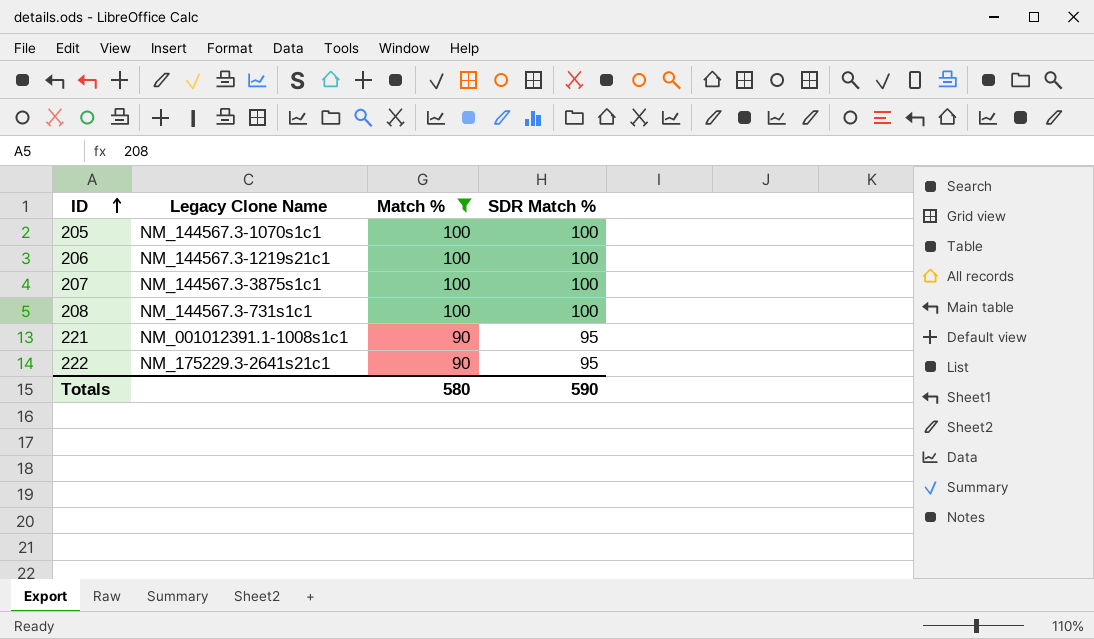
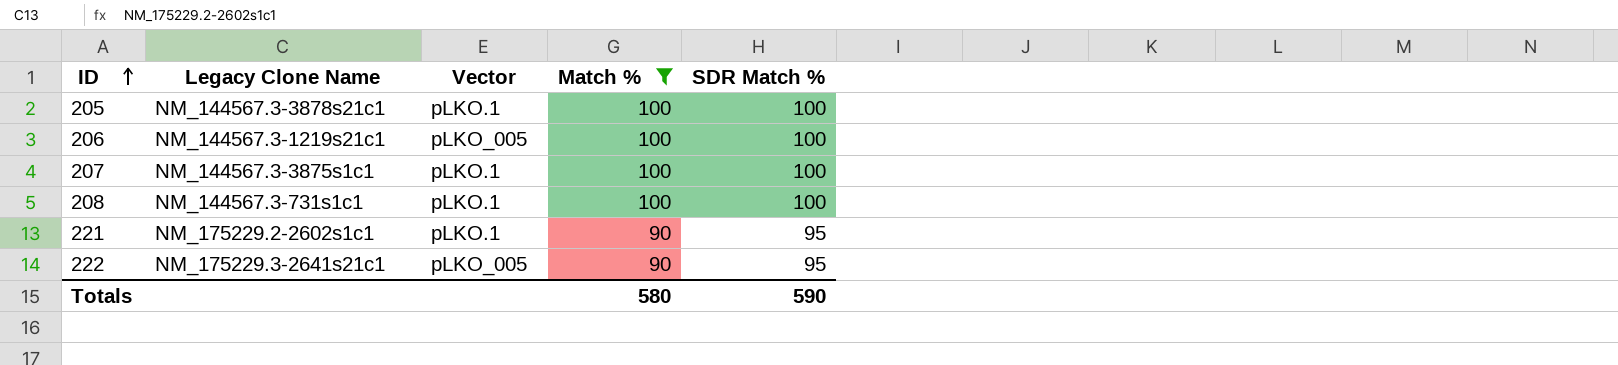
column Vector | position: none -> 3
205 | Legacy Clone Name: NM_144567.3-1070s1c1 -> NM_144567.3-3878s21c1
221 | Legacy Clone Name: NM_001012391.1-1008s1c1 -> NM_175229.2-2602s1c1

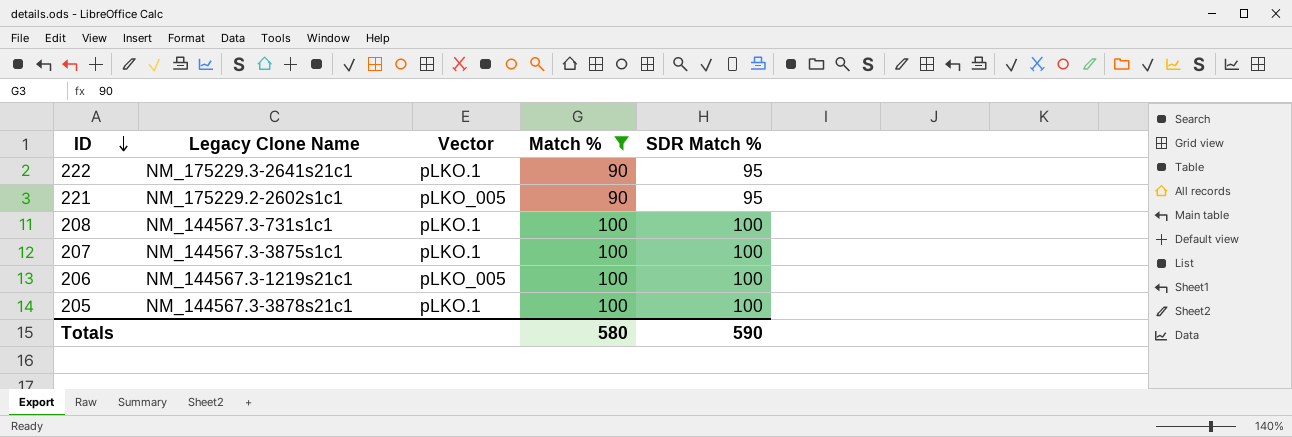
row order: ID ascending -> ID descending
222 | Vector: pLKO_005 -> pLKO.1
221 | Vector: pLKO.1 -> pLKO_005

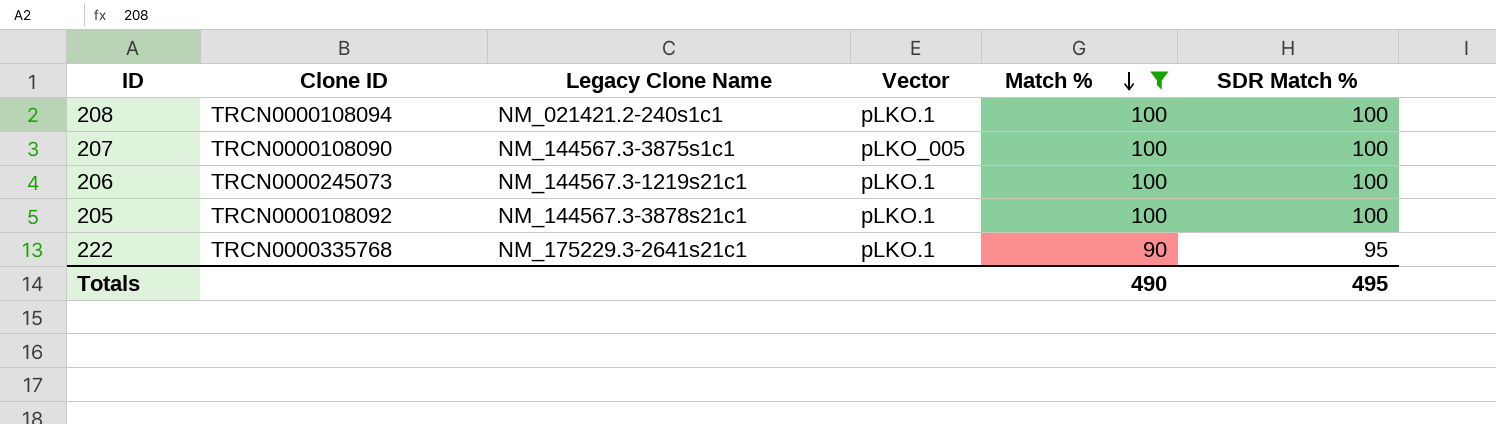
row order: ID descending -> Match % descending
column Clone ID | position: none -> 2
row 221: NM_175229.2-2602s1c1 | pLKO_005 | 90 | 95 -> none
208 | Legacy Clone Name: NM_144567.3-731s1c1 -> NM_021421.2-240s1c1
207 | Vector: pLKO.1 -> pLKO_005
206 | Vector: pLKO_005 -> pLKO.1
Totals | Match %: 580 -> 490
Totals | SDR Match %: 590 -> 495

